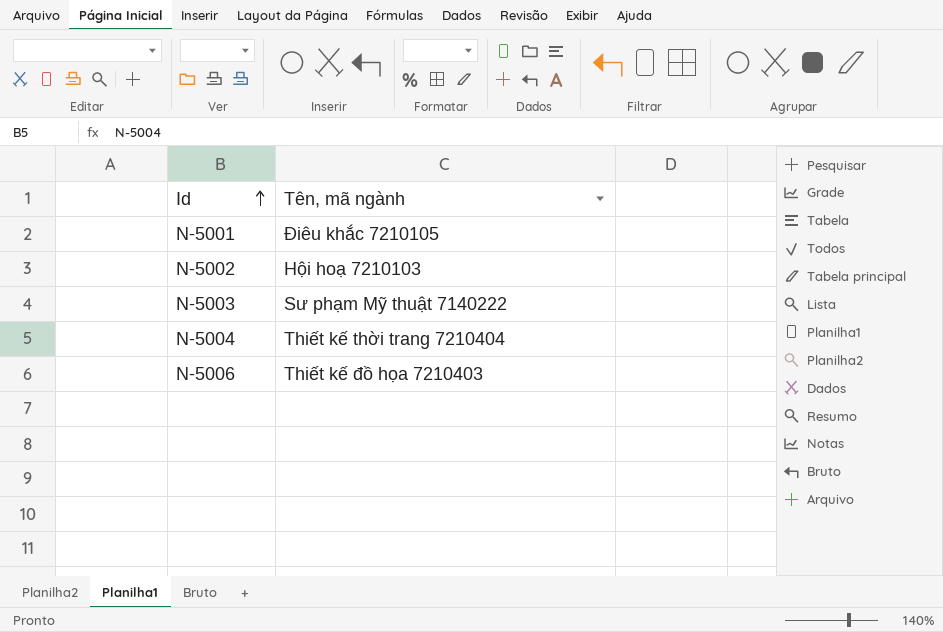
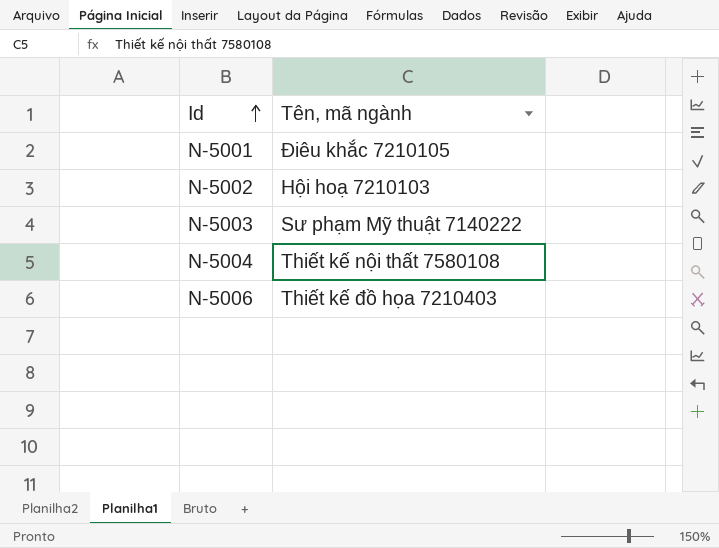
N-5004 | Tên, mã ngành: Thiết kế thời trang 7210404 -> Thiết kế nội thất 7580108

